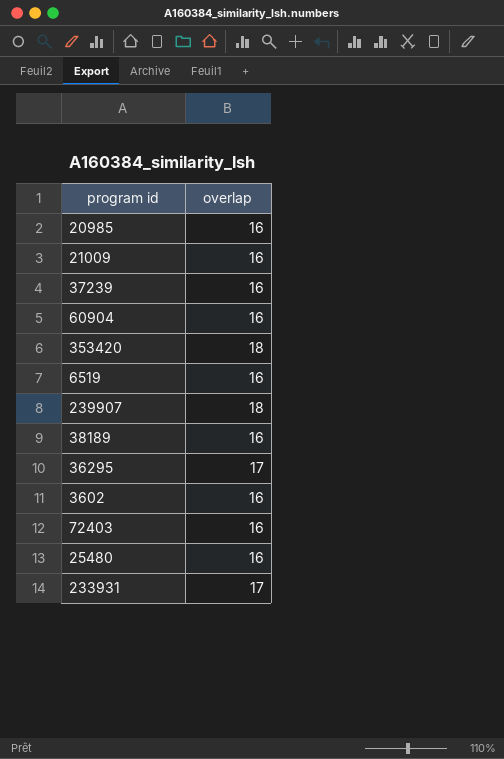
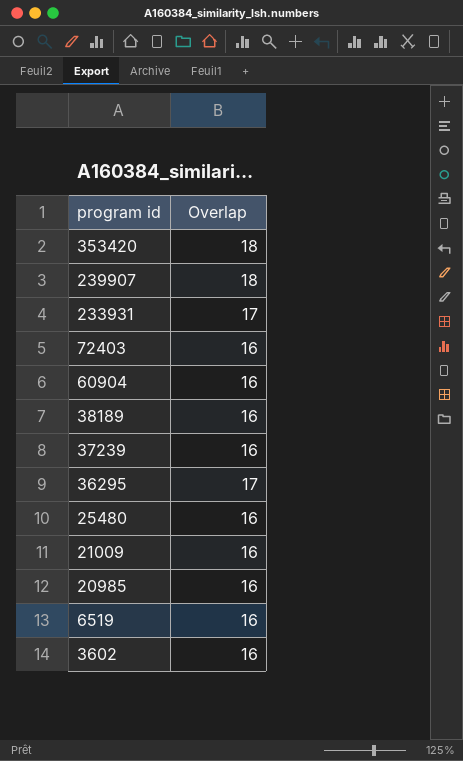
row order: none -> program id descending
column name: overlap -> Overlap

